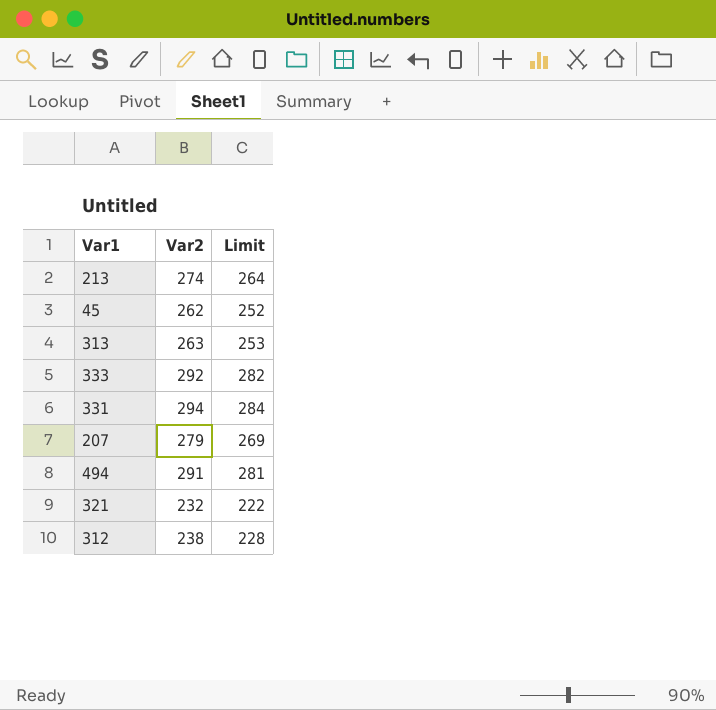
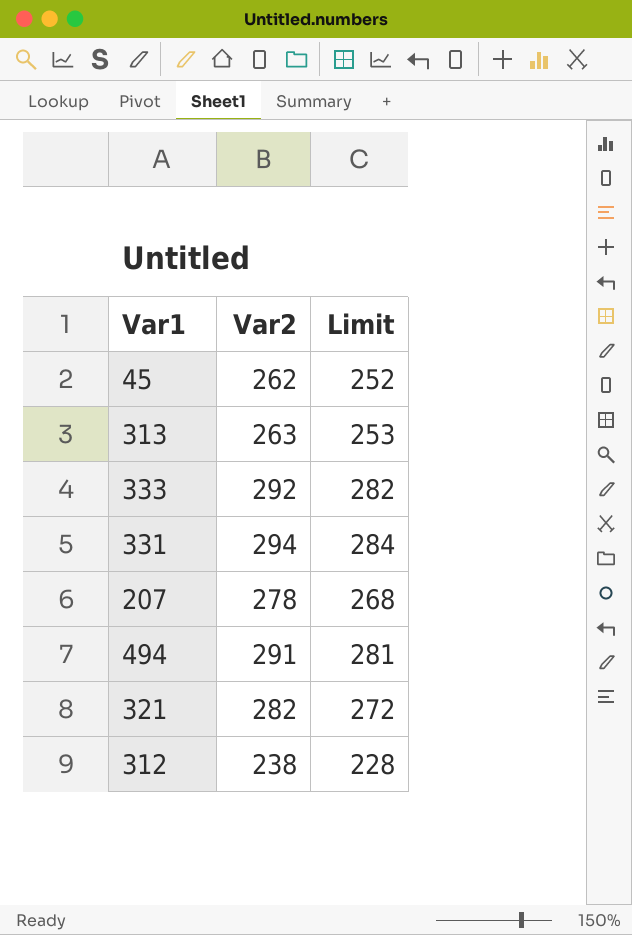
row 213: 274 | 264 -> none
207 | Var2: 279 -> 278
207 | Limit: 269 -> 268
321 | Var2: 232 -> 282
321 | Limit: 222 -> 272

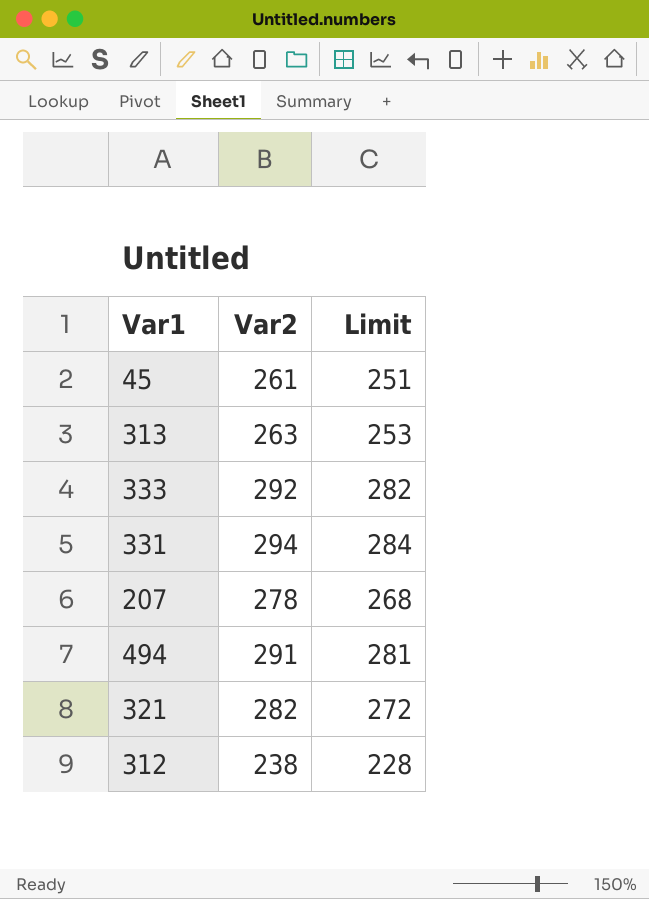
45 | Var2: 262 -> 261
45 | Limit: 252 -> 251

